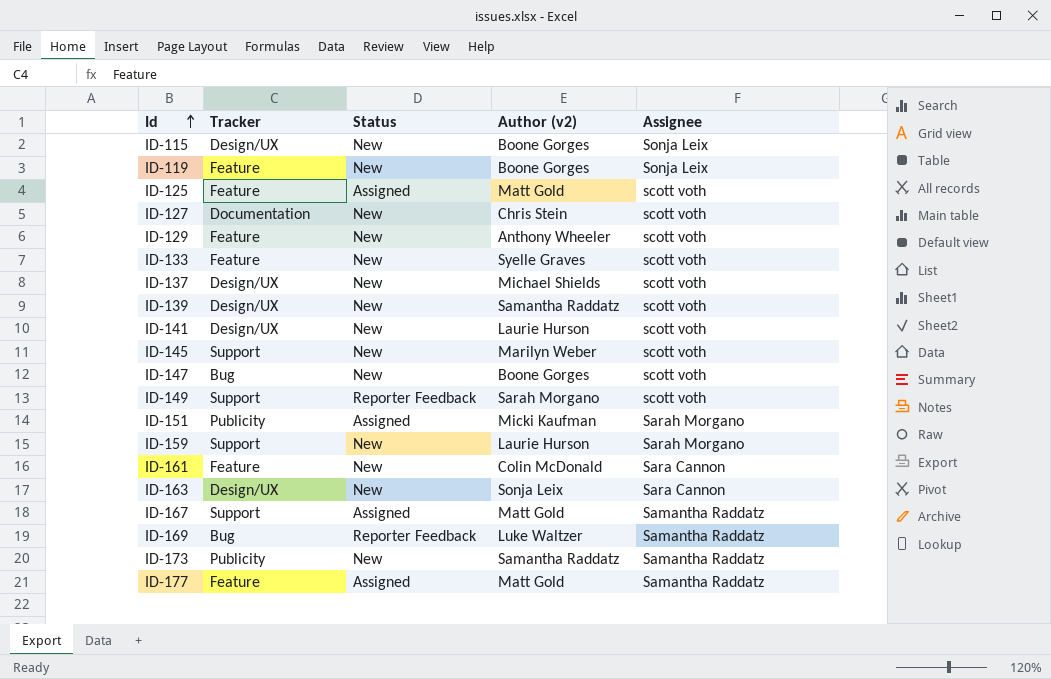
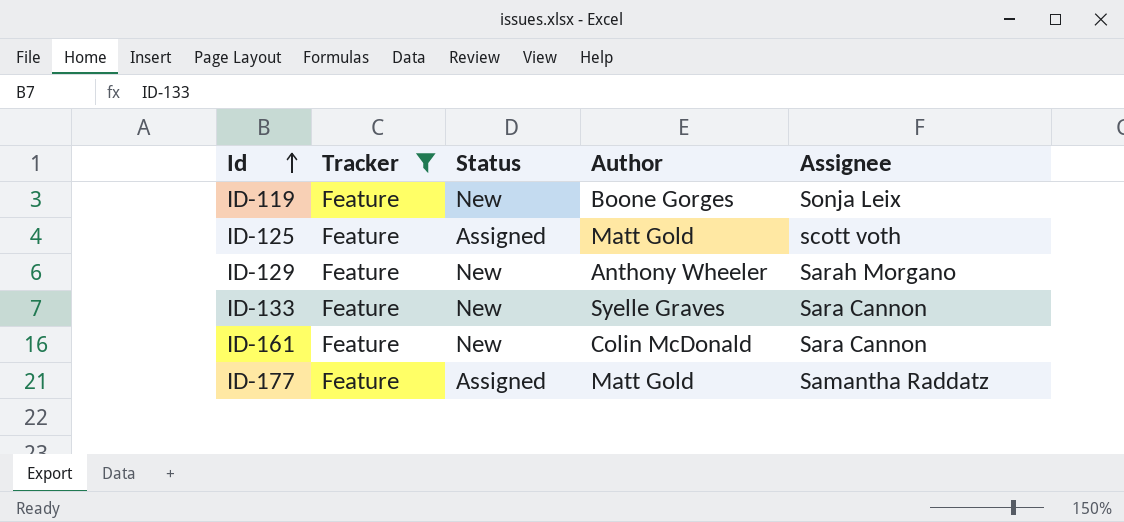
filter: none -> Tracker = Feature
column name: Author (v2) -> Author
ID-129 | Assignee: scott voth -> Sarah Morgano
ID-133 | Assignee: scott voth -> Sara Cannon

